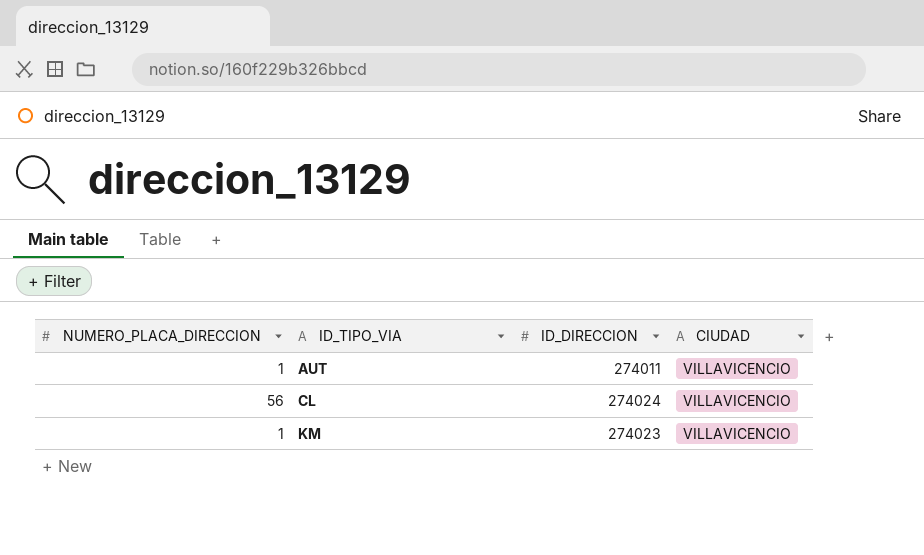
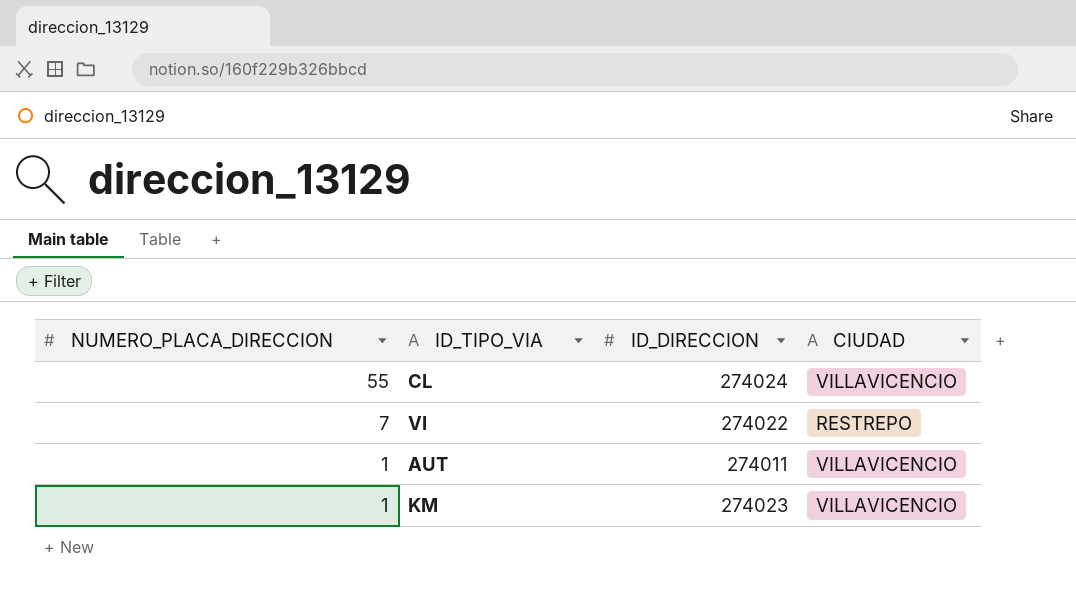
row order: ID_TIPO_VIA ascending -> NUMERO_PLACA_DIRECCION descending
CL | NUMERO_PLACA_DIRECCION: 56 -> 55
row VI: none -> 7 | 274022 | RESTREPO

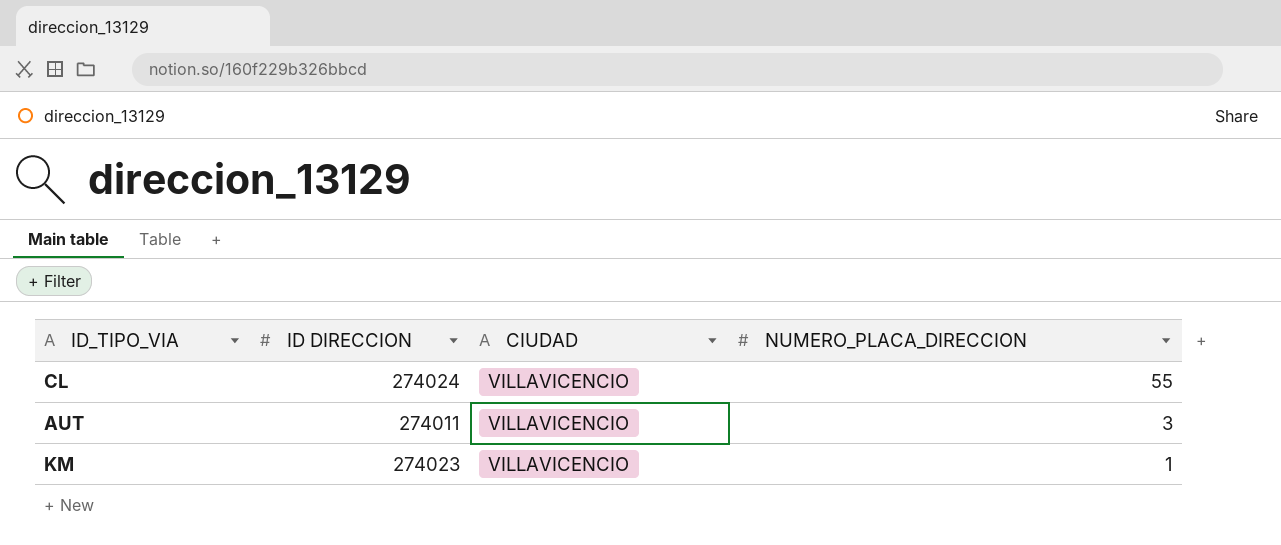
column name: ID_DIRECCION -> ID DIRECCION
column NUMERO_PLACA_DIRECCION | position: 1 -> 4
row VI: 7 | 274022 | RESTREPO -> none
AUT | NUMERO_PLACA_DIRECCION: 1 -> 3

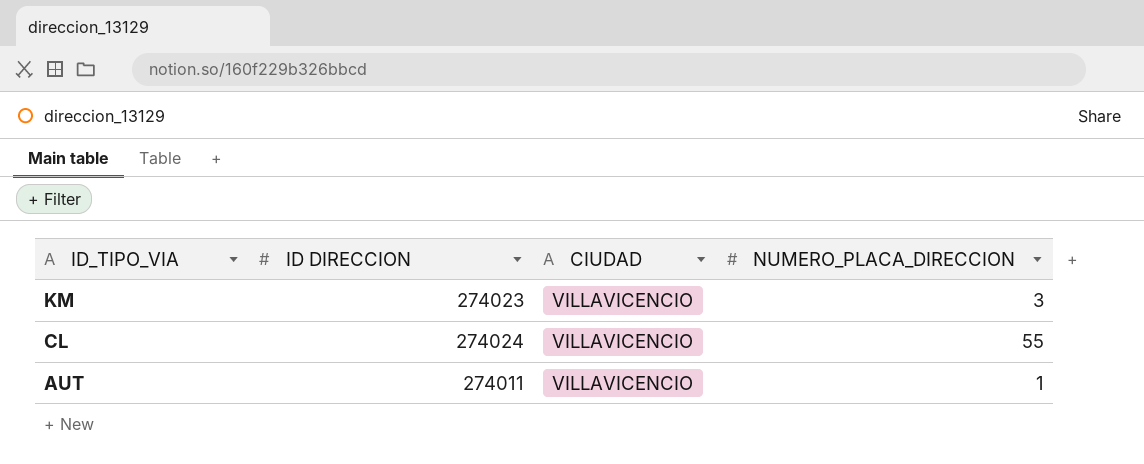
row order: NUMERO_PLACA_DIRECCION descending -> ID_TIPO_VIA descending
KM | NUMERO_PLACA_DIRECCION: 1 -> 3
AUT | NUMERO_PLACA_DIRECCION: 3 -> 1

